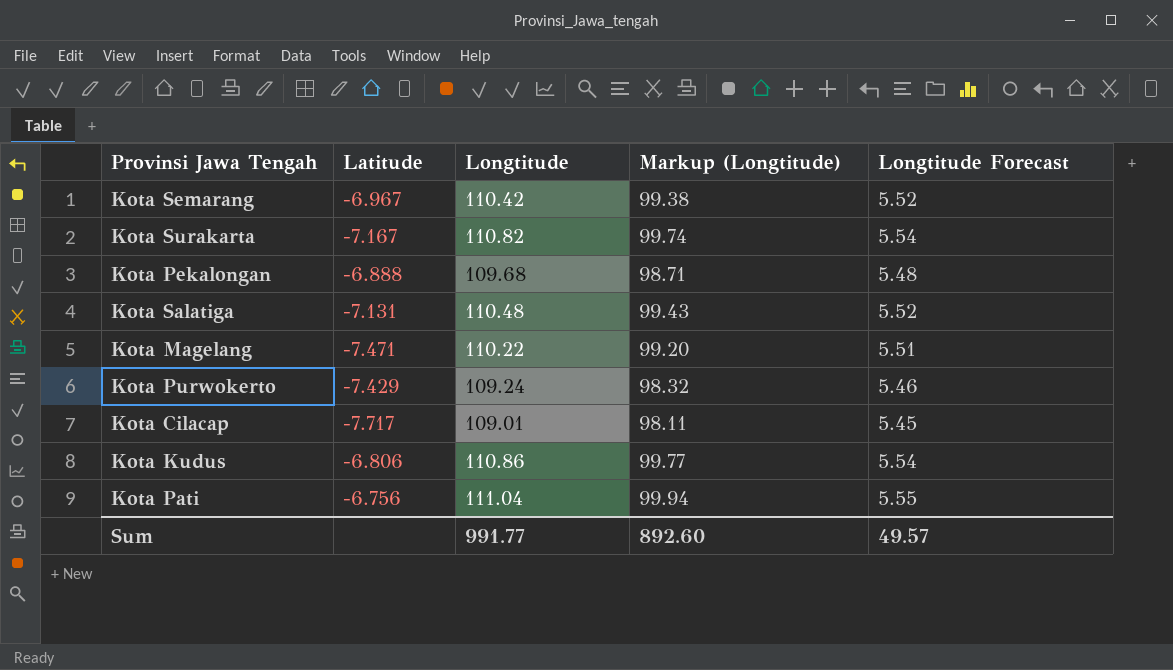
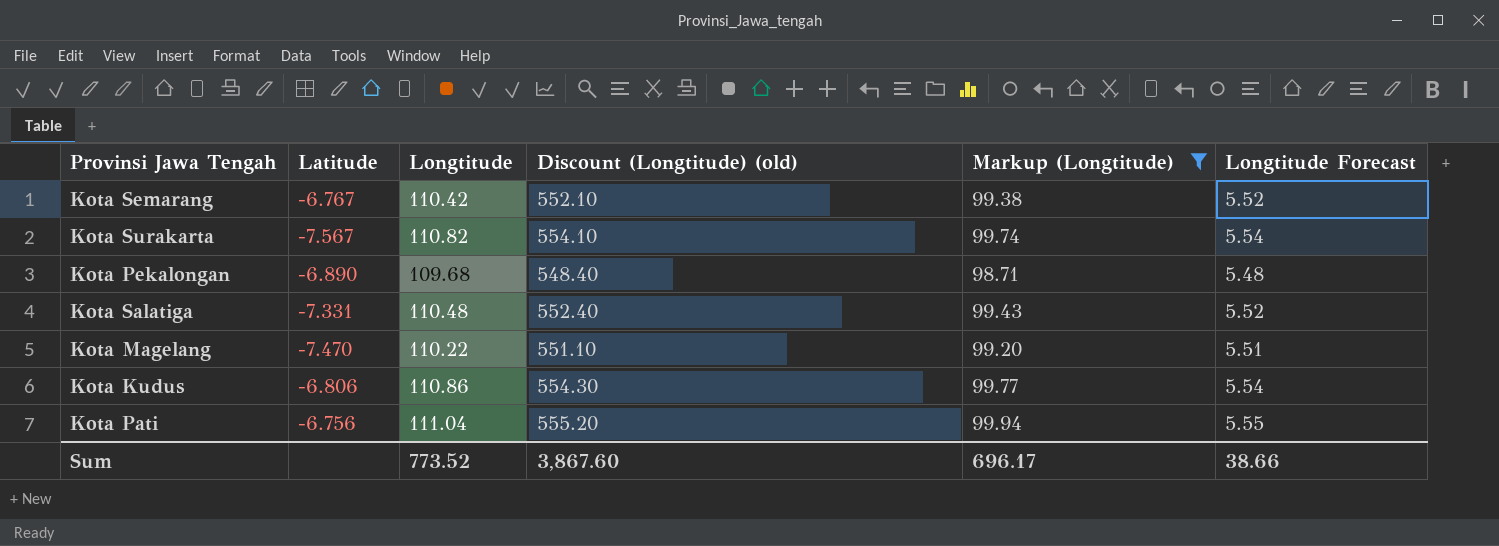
filter: none -> Markup (Longtitude) >= 98.71
column Discount (Longtitude) (old) | formula: none -> [Longtitude] * 5
Kota Semarang | Latitude: -6.967 -> -6.767
Kota Surakarta | Latitude: -7.167 -> -7.567
Kota Pekalongan | Latitude: -6.888 -> -6.890
Kota Salatiga | Latitude: -7.131 -> -7.331
Kota Magelang | Latitude: -7.471 -> -7.470
Sum | Longtitude: 991.77 -> 773.52
Sum | Markup (Longtitude): 892.60 -> 696.17
Sum | Longtitude Forecast: 49.57 -> 38.66

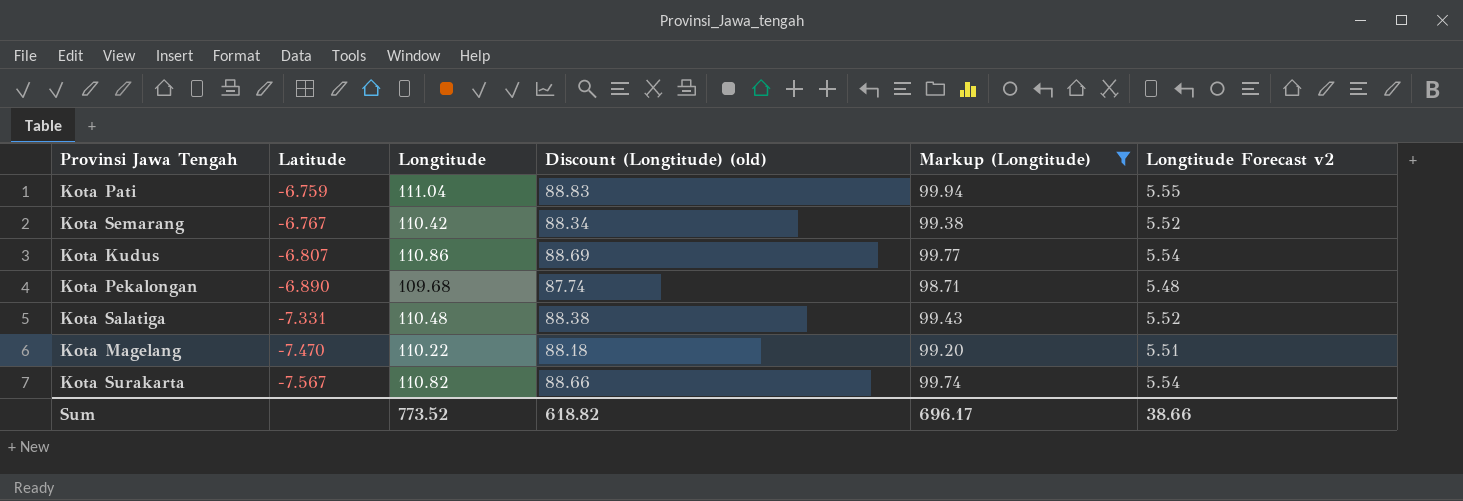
row order: none -> Latitude descending
column Discount (Longtitude) (old) | formula: [Longtitude] * 5 -> [Longtitude] * 0.8
column name: Longtitude Forecast -> Longtitude Forecast v2
Kota Pati | Latitude: -6.756 -> -6.759
Kota Kudus | Latitude: -6.806 -> -6.807
Sum | Discount (Longtitude) (old): 3,867.60 -> 618.82

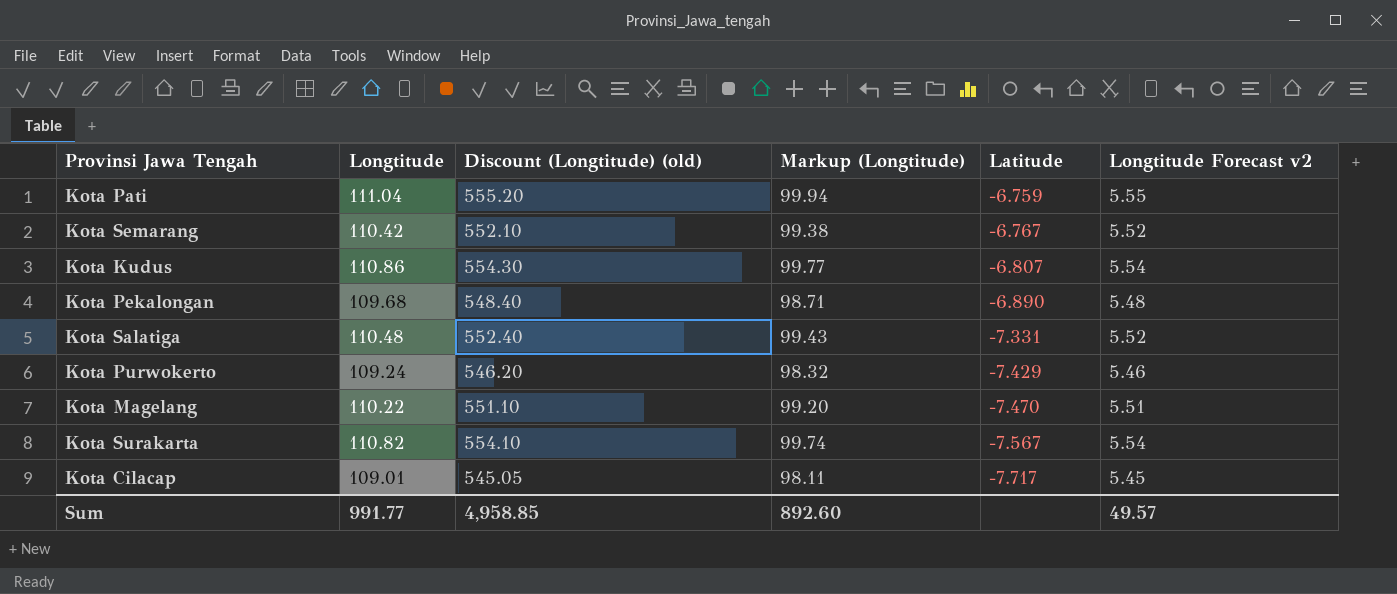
filter: Markup (Longtitude) >= 98.71 -> none
column Discount (Longtitude) (old) | formula: [Longtitude] * 0.8 -> [Longtitude] * 5
column Latitude | position: 2 -> 5
Sum | Longtitude: 773.52 -> 991.77
Sum | Discount (Longtitude) (old): 618.82 -> 4,958.85
Sum | Markup (Longtitude): 696.17 -> 892.60
Sum | Longtitude Forecast v2: 38.66 -> 49.57

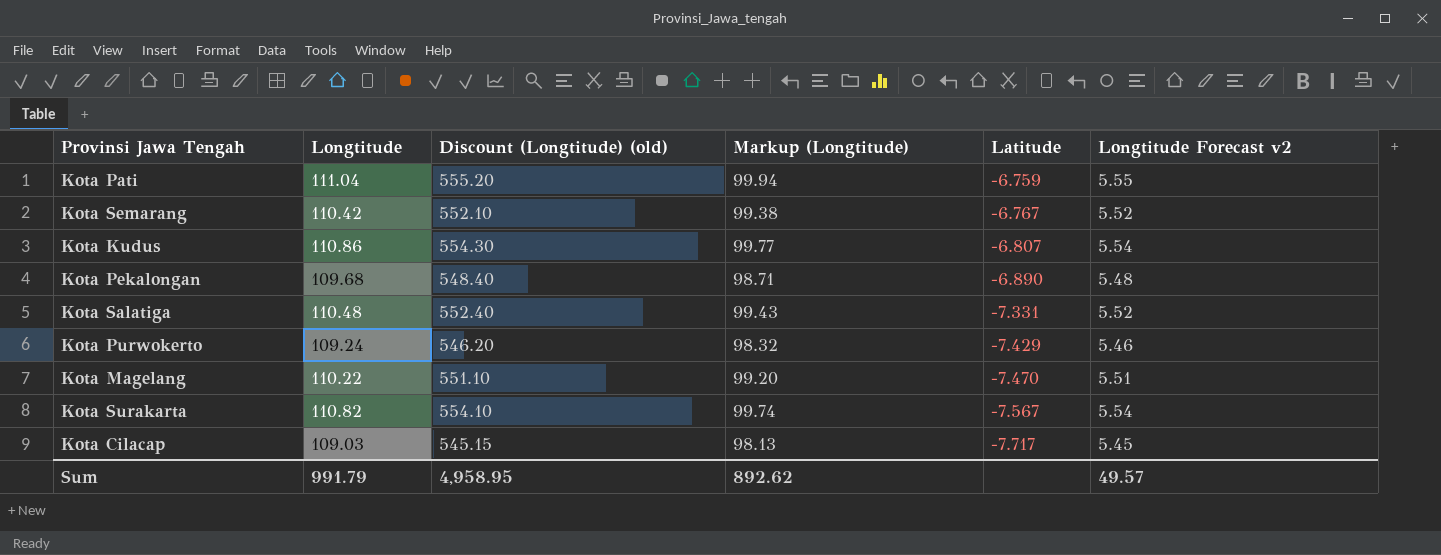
Kota Cilacap | Longtitude: 109.01 -> 109.03
Kota Cilacap | Discount (Longtitude) (old): 545.05 -> 545.15
Kota Cilacap | Markup (Longtitude): 98.11 -> 98.13
Sum | Longtitude: 991.77 -> 991.79
Sum | Discount (Longtitude) (old): 4,958.85 -> 4,958.95
Sum | Markup (Longtitude): 892.60 -> 892.62

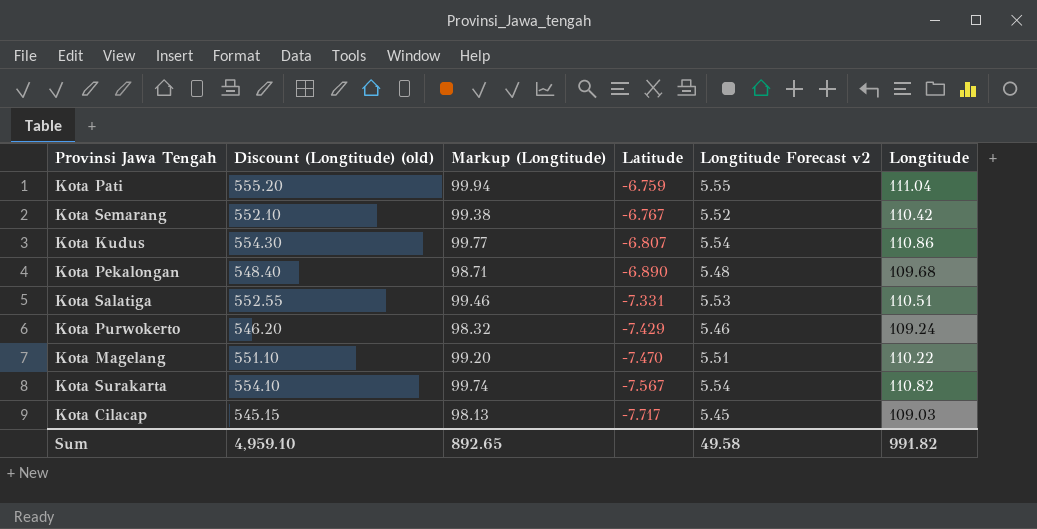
column Longtitude | position: 2 -> 6
Kota Salatiga | Discount (Longtitude) (old): 552.40 -> 552.55
Kota Salatiga | Markup (Longtitude): 99.43 -> 99.46
Kota Salatiga | Longtitude Forecast v2: 5.52 -> 5.53
Kota Salatiga | Longtitude: 110.48 -> 110.51
Sum | Discount (Longtitude) (old): 4,958.95 -> 4,959.10
Sum | Markup (Longtitude): 892.62 -> 892.65
Sum | Longtitude Forecast v2: 49.57 -> 49.58
Sum | Longtitude: 991.79 -> 991.82

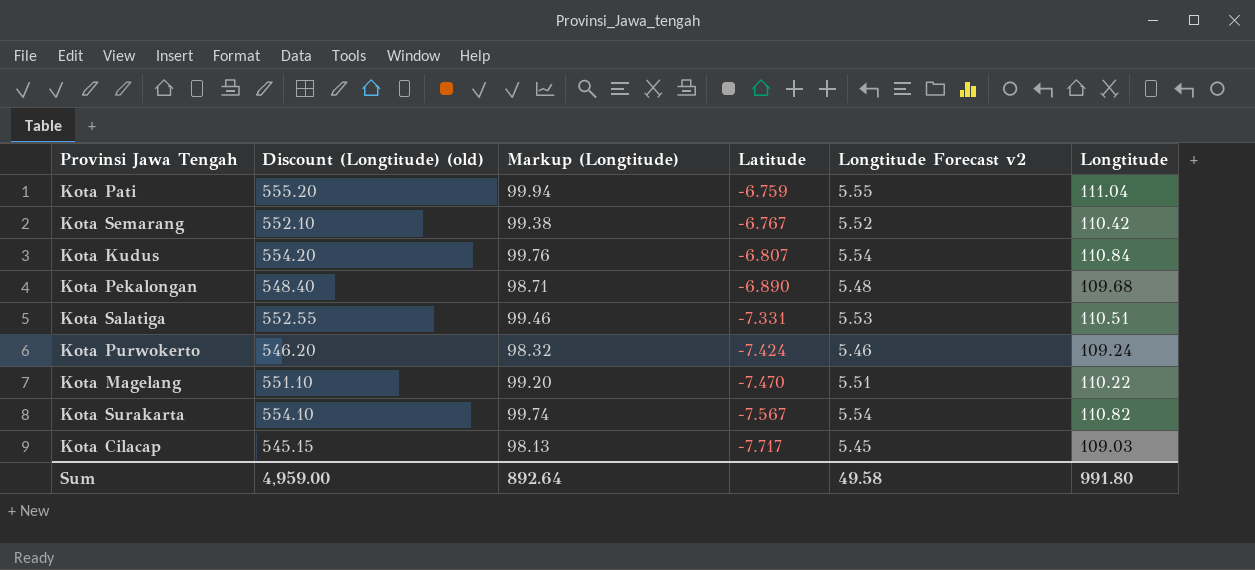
Kota Kudus | Discount (Longtitude) (old): 554.30 -> 554.20
Kota Kudus | Markup (Longtitude): 99.77 -> 99.76
Kota Kudus | Longtitude: 110.86 -> 110.84
Kota Purwokerto | Latitude: -7.429 -> -7.424
Sum | Discount (Longtitude) (old): 4,959.10 -> 4,959.00
Sum | Markup (Longtitude): 892.65 -> 892.64
Sum | Longtitude: 991.82 -> 991.80

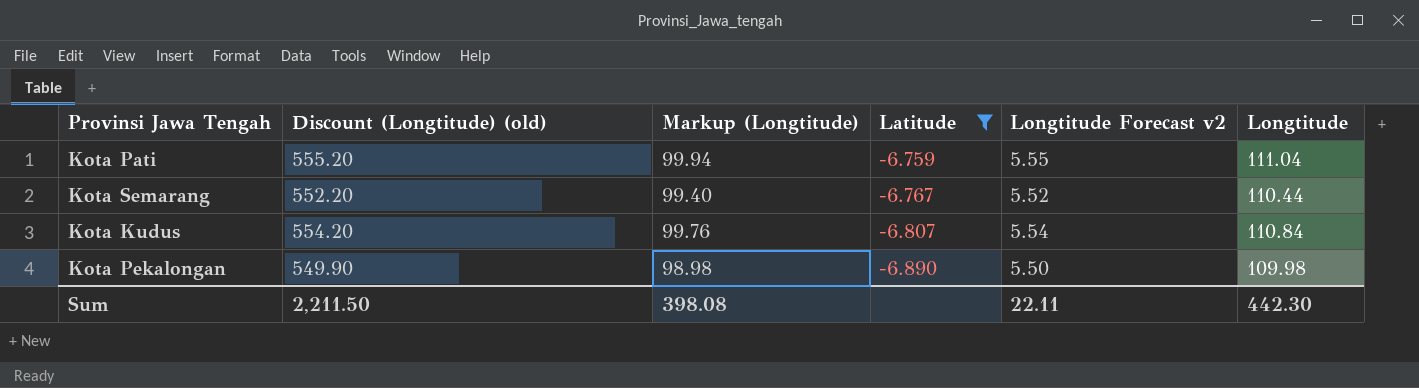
filter: none -> Latitude >= -6.890
Kota Semarang | Discount (Longtitude) (old): 552.10 -> 552.20
Kota Semarang | Markup (Longtitude): 99.38 -> 99.40
Kota Semarang | Longtitude: 110.42 -> 110.44
Kota Pekalongan | Discount (Longtitude) (old): 548.40 -> 549.90
Kota Pekalongan | Markup (Longtitude): 98.71 -> 98.98
Kota Pekalongan | Longtitude Forecast v2: 5.48 -> 5.50
Kota Pekalongan | Longtitude: 109.68 -> 109.98
Sum | Discount (Longtitude) (old): 4,959.00 -> 2,211.50
Sum | Markup (Longtitude): 892.64 -> 398.08
Sum | Longtitude Forecast v2: 49.58 -> 22.11
Sum | Longtitude: 991.80 -> 442.30

